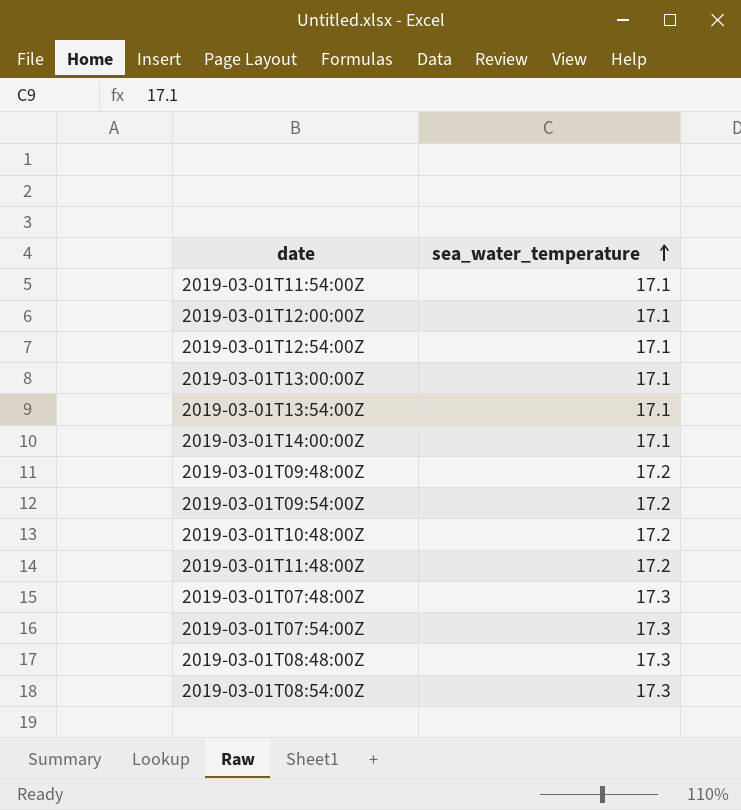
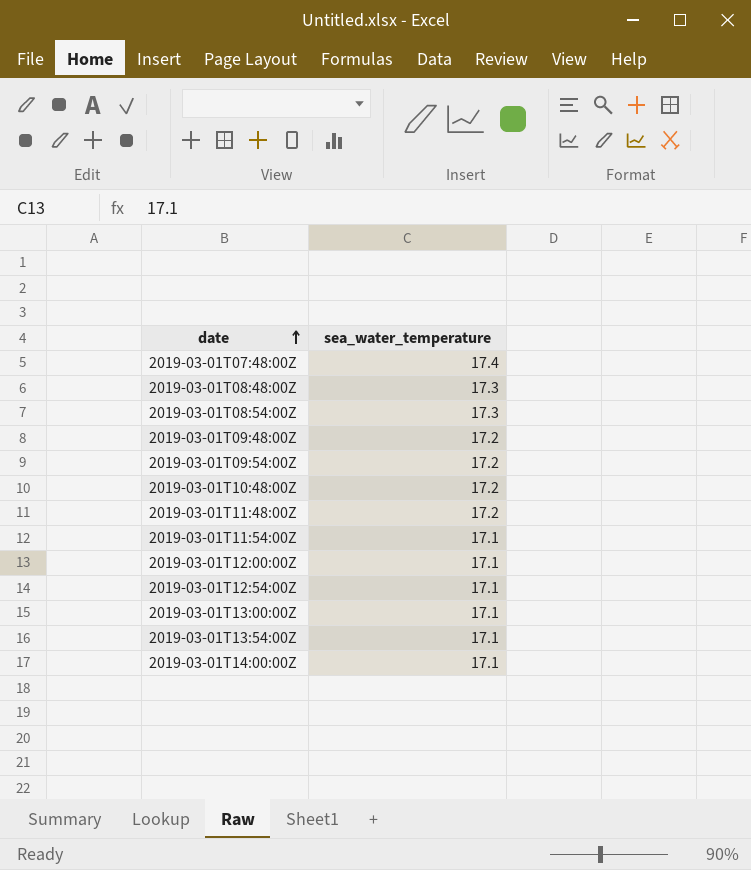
row order: sea_water_temperature ascending -> date ascending
row 2019-03-01T07:54:00Z: 17.3 -> none
2019-03-01T07:48:00Z | sea_water_temperature: 17.3 -> 17.4

